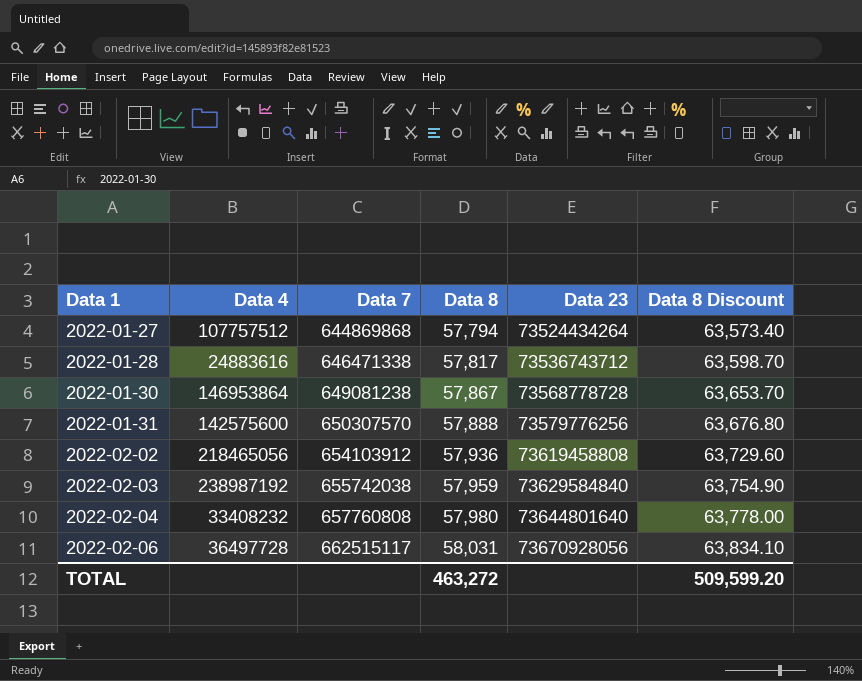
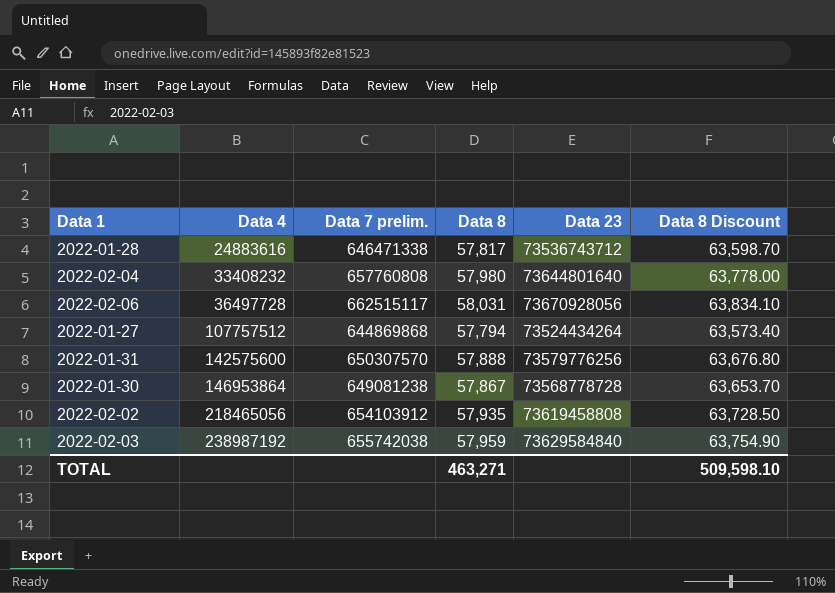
row order: Data 1 ascending -> Data 4 ascending
column name: Data 7 -> Data 7 prelim.
2022-02-02 | Data 8: 57,936 -> 57,935
2022-02-02 | Data 8 Discount: 63,729.60 -> 63,728.50
TOTAL | Data 8: 463,272 -> 463,271
TOTAL | Data 8 Discount: 509,599.20 -> 509,598.10

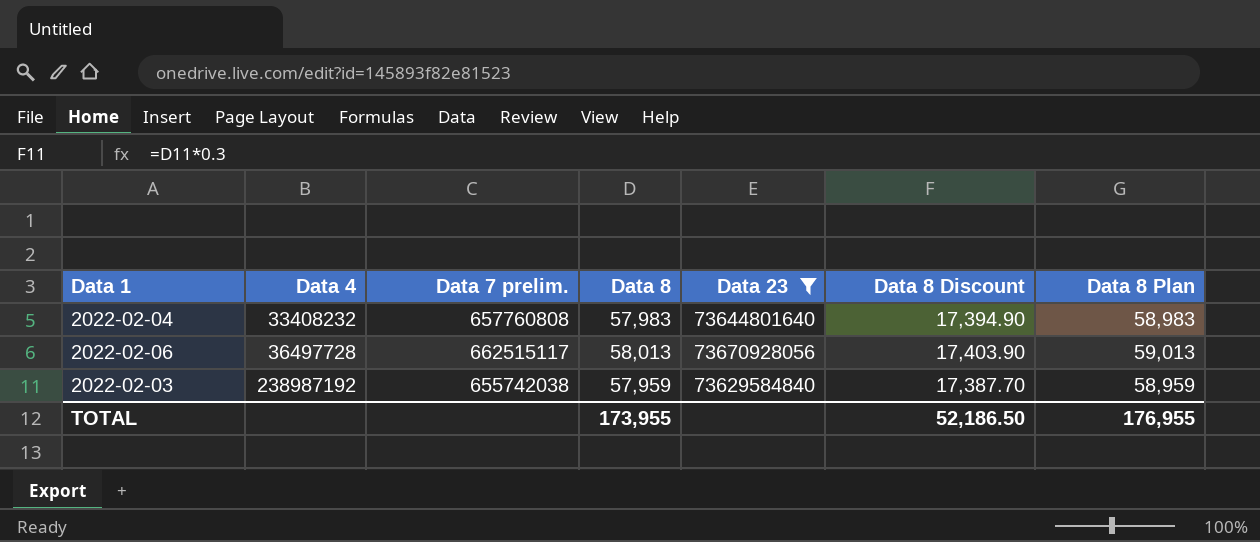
filter: none -> Data 23 >= 73629584840
column Data 8 Discount | formula: [Data 8] * 1.1 -> [Data 8] * 0.3
column Data 8 Plan | formula: none -> [Data 8] + 1000
2022-02-04 | Data 8: 57,980 -> 57,983
2022-02-06 | Data 8: 58,031 -> 58,013
TOTAL | Data 8: 463,271 -> 173,955
TOTAL | Data 8 Discount: 509,598.10 -> 52,186.50

